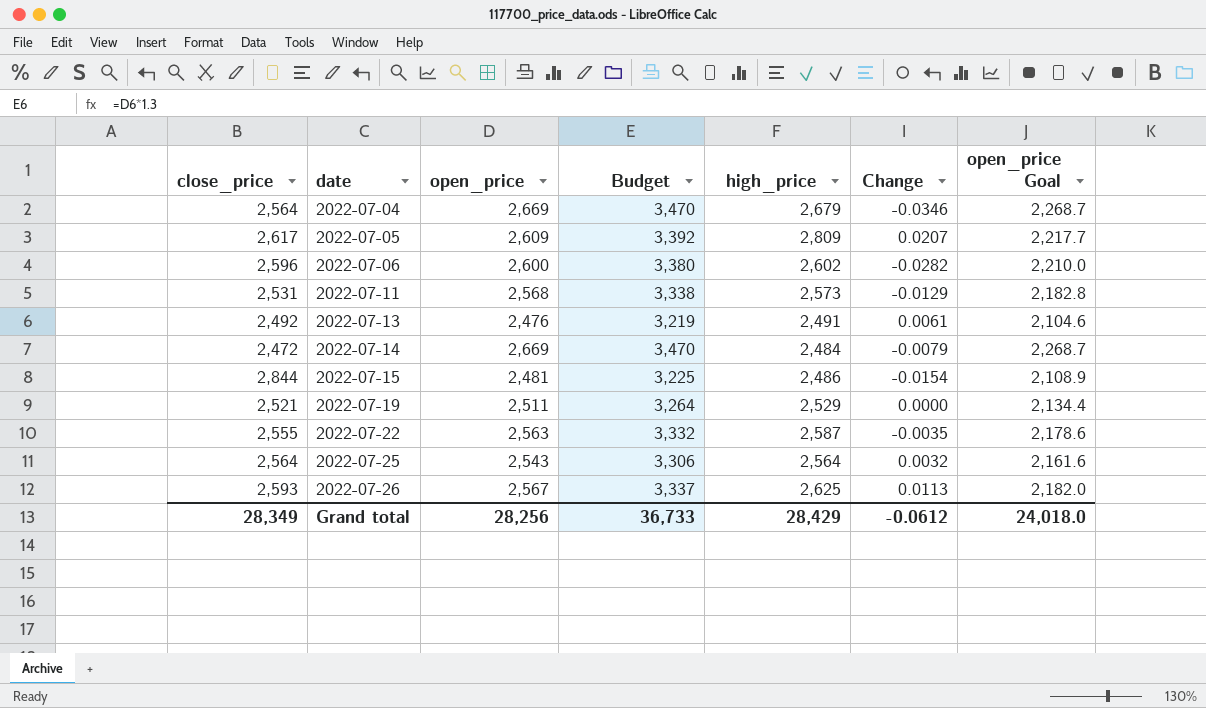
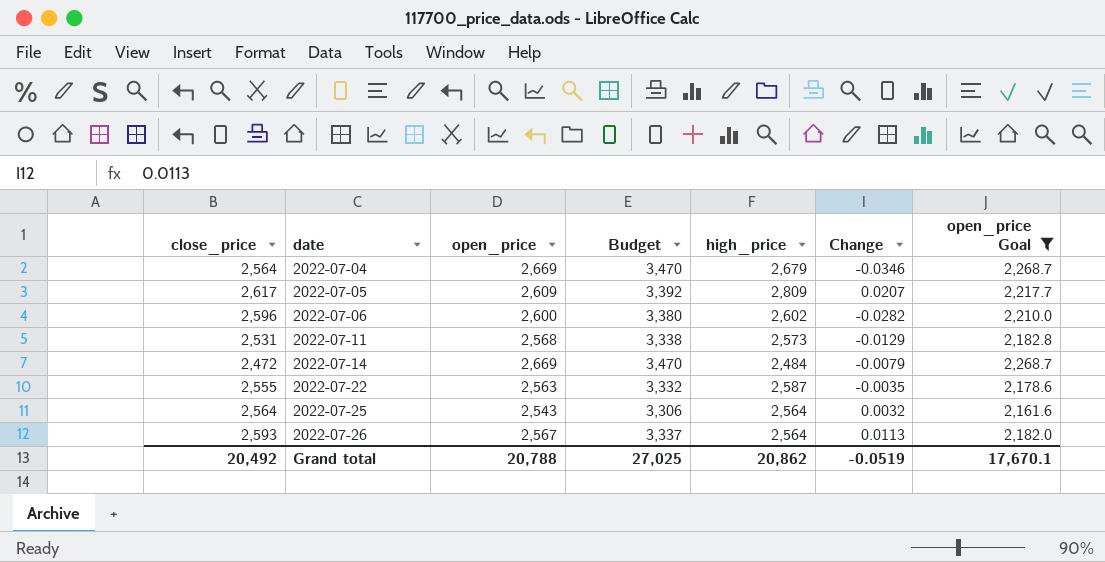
filter: none -> open_price Goal >= 2,161.6
2022-07-26 | high_price: 2,625 -> 2,564
Grand total | close_price: 28,349 -> 20,492
Grand total | open_price: 28,256 -> 20,788
Grand total | Budget: 36,733 -> 27,025
Grand total | high_price: 28,429 -> 20,862
Grand total | Change: -0.0612 -> -0.0519
Grand total | open_price Goal: 24,018.0 -> 17,670.1

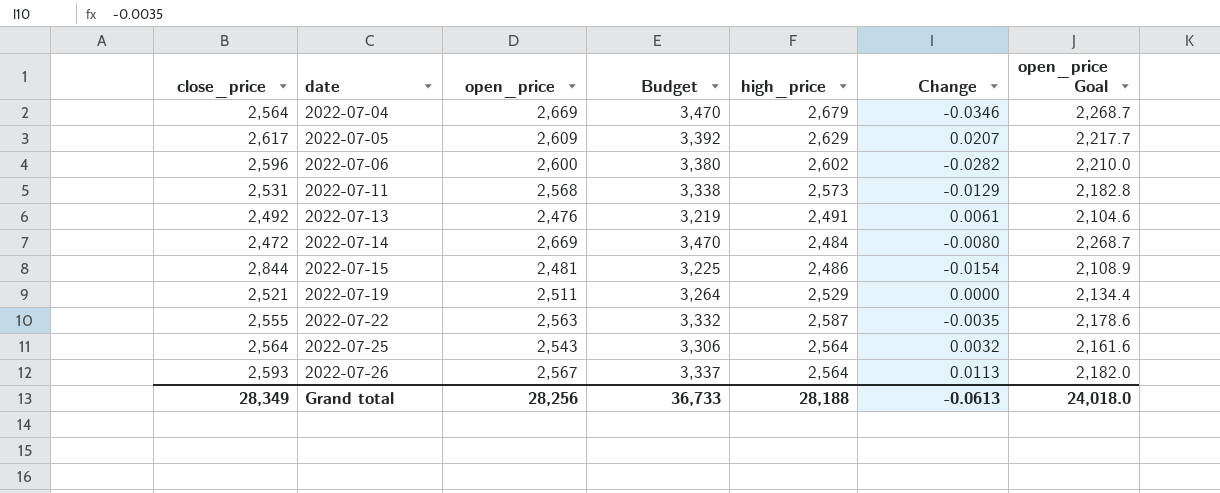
filter: open_price Goal >= 2,161.6 -> none
2022-07-05 | high_price: 2,809 -> 2,629
2022-07-14 | Change: -0.0079 -> -0.0080
Grand total | close_price: 20,492 -> 28,349
Grand total | open_price: 20,788 -> 28,256
Grand total | Budget: 27,025 -> 36,733
Grand total | high_price: 20,862 -> 28,188
Grand total | Change: -0.0519 -> -0.0613
Grand total | open_price Goal: 17,670.1 -> 24,018.0

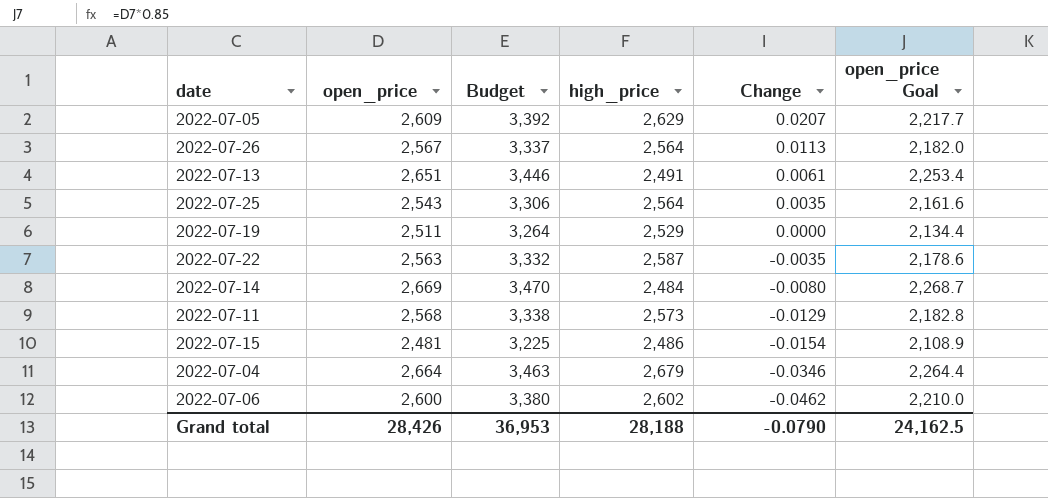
row order: date ascending -> Change descending
column close_price | position: 1 -> none
2022-07-13 | open_price: 2,476 -> 2,651
2022-07-13 | Budget: 3,219 -> 3,446
2022-07-13 | open_price Goal: 2,104.6 -> 2,253.4
2022-07-25 | Change: 0.0032 -> 0.0035
2022-07-04 | open_price: 2,669 -> 2,664
2022-07-04 | Budget: 3,470 -> 3,463
2022-07-04 | open_price Goal: 2,268.7 -> 2,264.4
2022-07-06 | Change: -0.0282 -> -0.0462
Grand total | open_price: 28,256 -> 28,426
Grand total | Budget: 36,733 -> 36,953
Grand total | Change: -0.0613 -> -0.0790
Grand total | open_price Goal: 24,018.0 -> 24,162.5

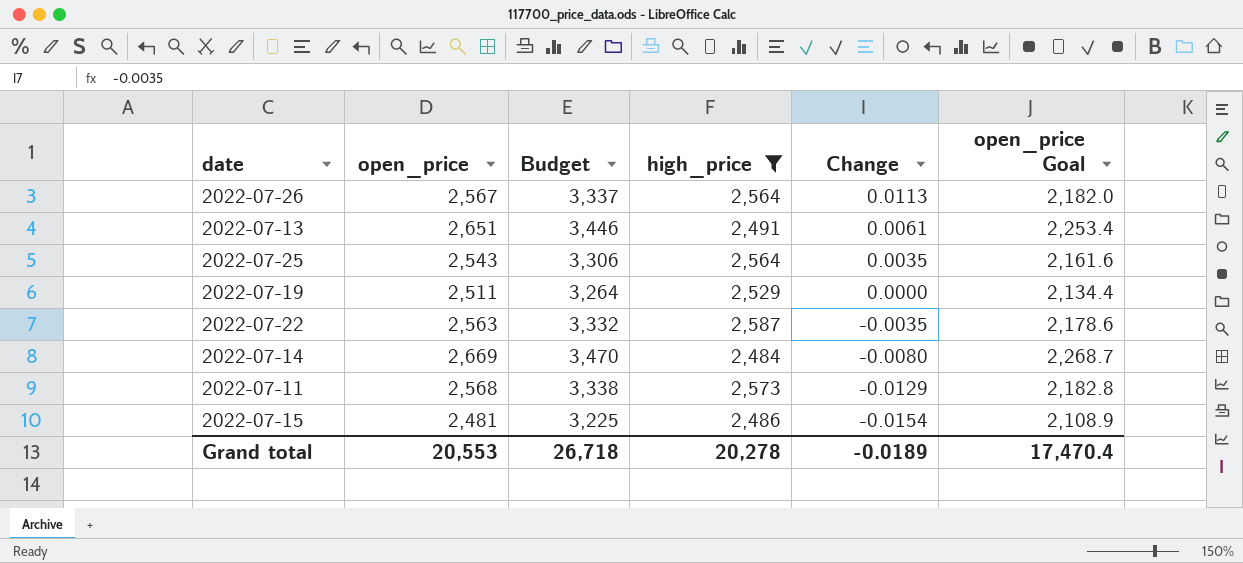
filter: none -> high_price <= 2,587
Grand total | open_price: 28,426 -> 20,553
Grand total | Budget: 36,953 -> 26,718
Grand total | high_price: 28,188 -> 20,278
Grand total | Change: -0.0790 -> -0.0189
Grand total | open_price Goal: 24,162.5 -> 17,470.4

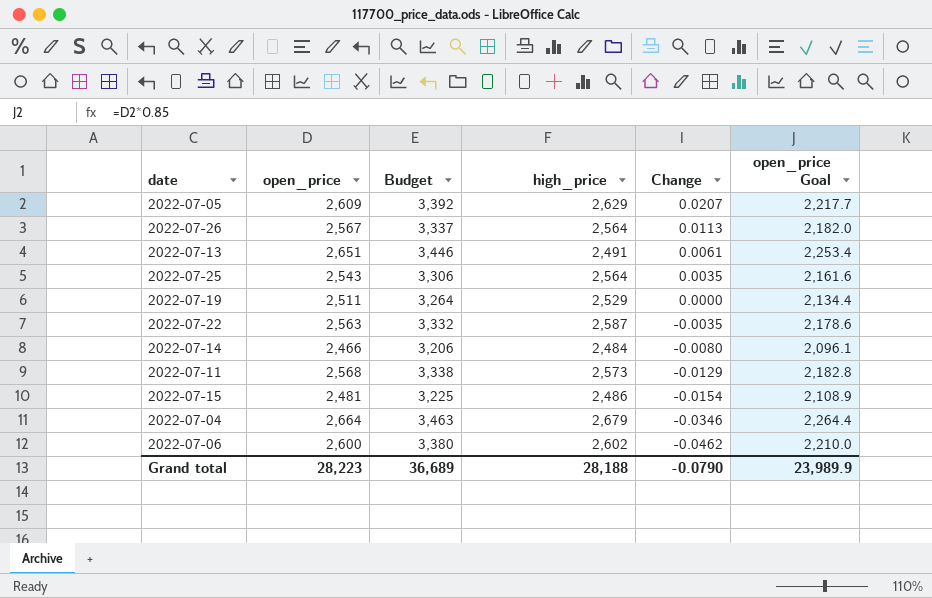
filter: high_price <= 2,587 -> none
2022-07-14 | open_price: 2,669 -> 2,466
2022-07-14 | Budget: 3,470 -> 3,206
2022-07-14 | open_price Goal: 2,268.7 -> 2,096.1
Grand total | open_price: 20,553 -> 28,223
Grand total | Budget: 26,718 -> 36,689
Grand total | high_price: 20,278 -> 28,188
Grand total | Change: -0.0189 -> -0.0790
Grand total | open_price Goal: 17,470.4 -> 23,989.9

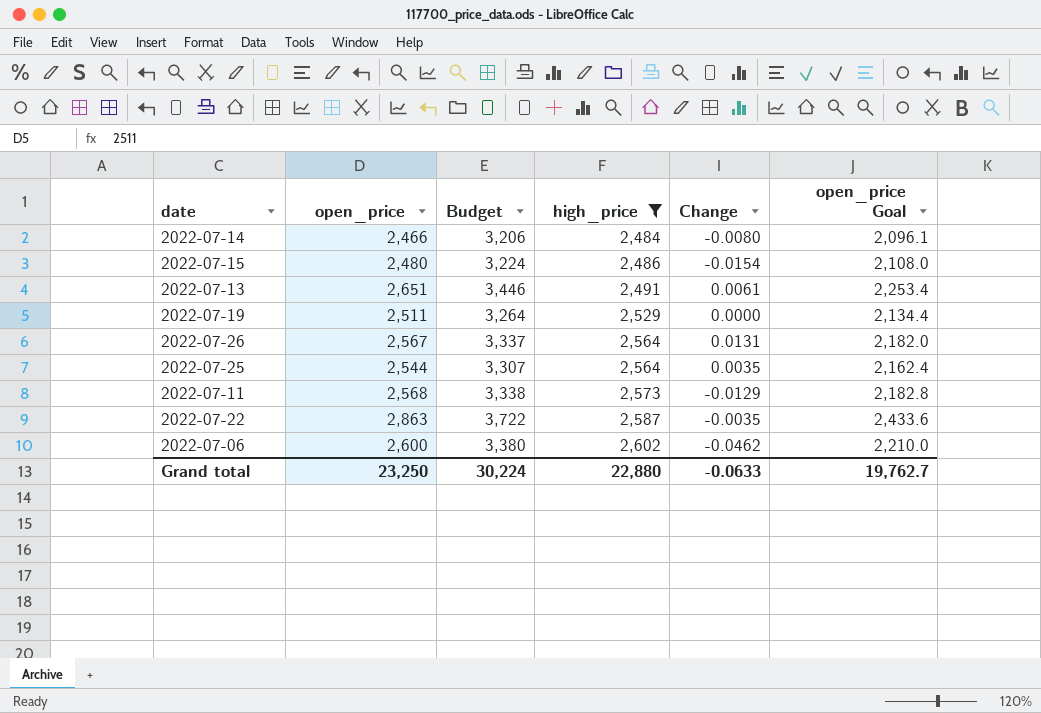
filter: none -> high_price <= 2,602
row order: Change descending -> high_price ascending
2022-07-15 | open_price: 2,481 -> 2,480
2022-07-15 | Budget: 3,225 -> 3,224
2022-07-15 | open_price Goal: 2,108.9 -> 2,108.0
2022-07-26 | Change: 0.0113 -> 0.0131
2022-07-25 | open_price: 2,543 -> 2,544
2022-07-25 | Budget: 3,306 -> 3,307
2022-07-25 | open_price Goal: 2,161.6 -> 2,162.4
2022-07-22 | open_price: 2,563 -> 2,863
2022-07-22 | Budget: 3,332 -> 3,722
2022-07-22 | open_price Goal: 2,178.6 -> 2,433.6
Grand total | open_price: 28,223 -> 23,250
Grand total | Budget: 36,689 -> 30,224
Grand total | high_price: 28,188 -> 22,880
Grand total | Change: -0.0790 -> -0.0633
Grand total | open_price Goal: 23,989.9 -> 19,762.7

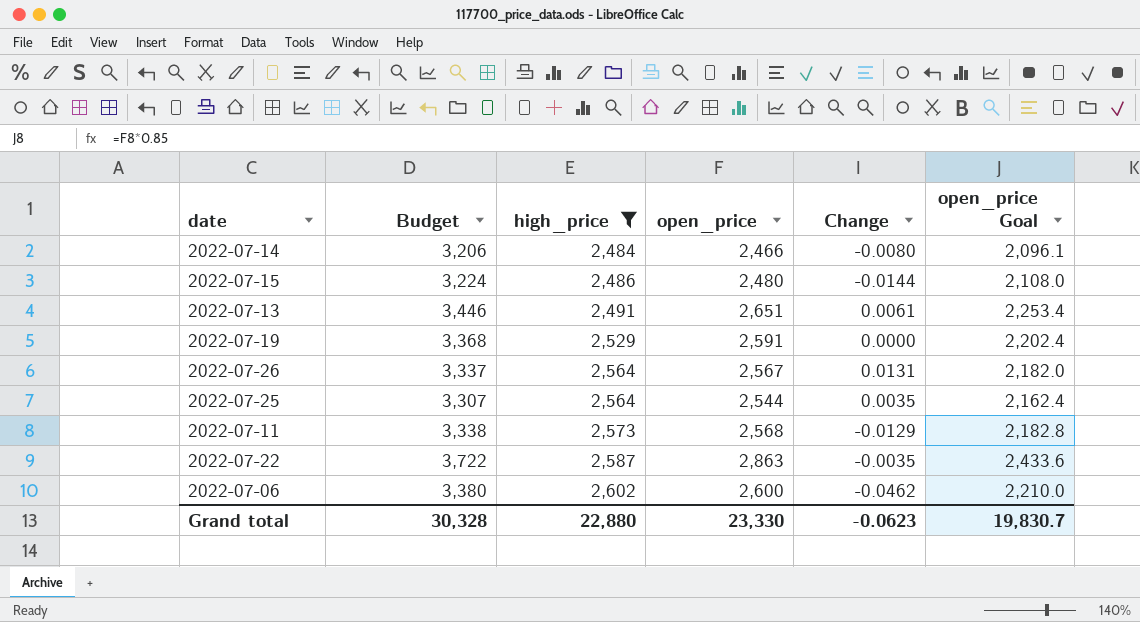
column open_price | position: 2 -> 4
2022-07-15 | Change: -0.0154 -> -0.0144
2022-07-19 | Budget: 3,264 -> 3,368
2022-07-19 | open_price: 2,511 -> 2,591
2022-07-19 | open_price Goal: 2,134.4 -> 2,202.4
Grand total | Budget: 30,224 -> 30,328
Grand total | open_price: 23,250 -> 23,330
Grand total | Change: -0.0633 -> -0.0623
Grand total | open_price Goal: 19,762.7 -> 19,830.7

